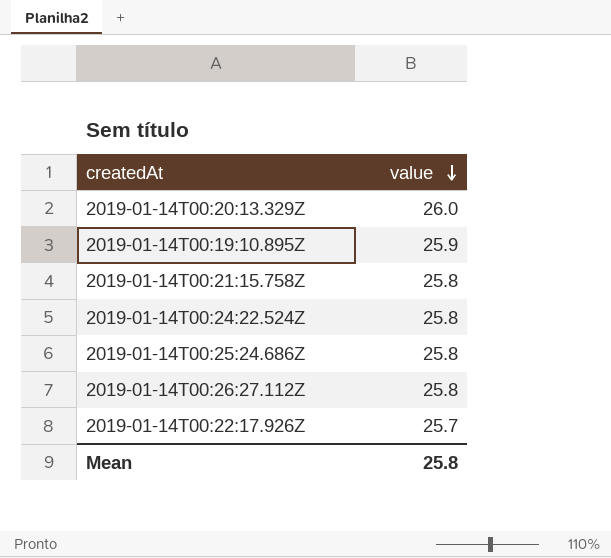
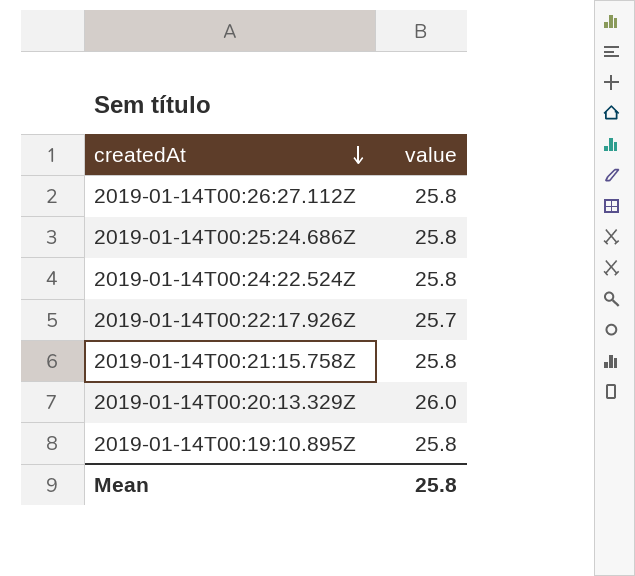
row order: value descending -> createdAt descending
2019-01-14T00:19:10.895Z | value: 25.9 -> 25.8

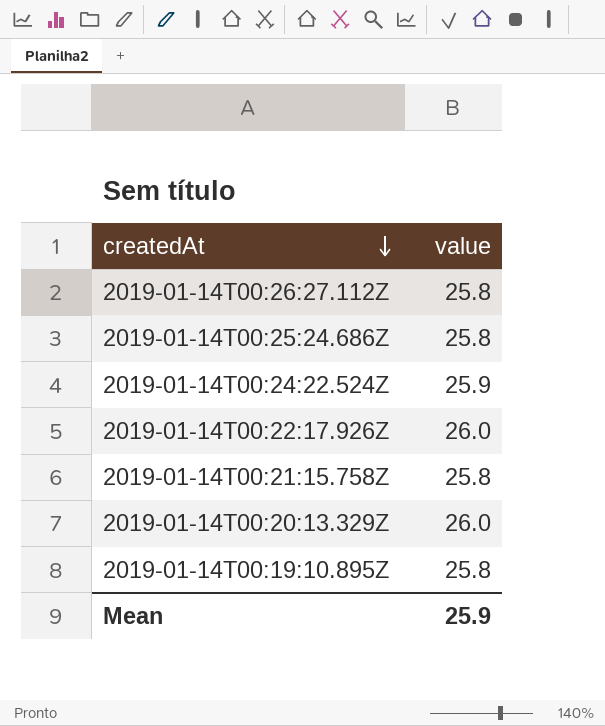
2019-01-14T00:24:22.524Z | value: 25.8 -> 25.9
2019-01-14T00:22:17.926Z | value: 25.7 -> 26.0
Mean | value: 25.8 -> 25.9

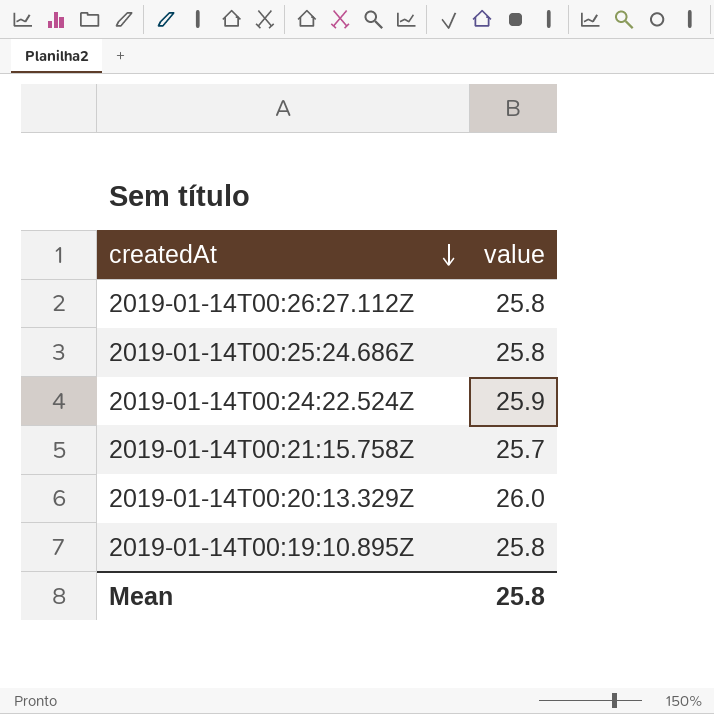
row 2019-01-14T00:22:17.926Z: 26.0 -> none
2019-01-14T00:21:15.758Z | value: 25.8 -> 25.7
Mean | value: 25.9 -> 25.8

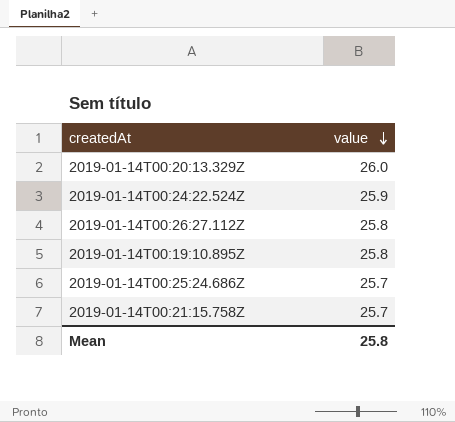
row order: createdAt descending -> value descending
2019-01-14T00:25:24.686Z | value: 25.8 -> 25.7

